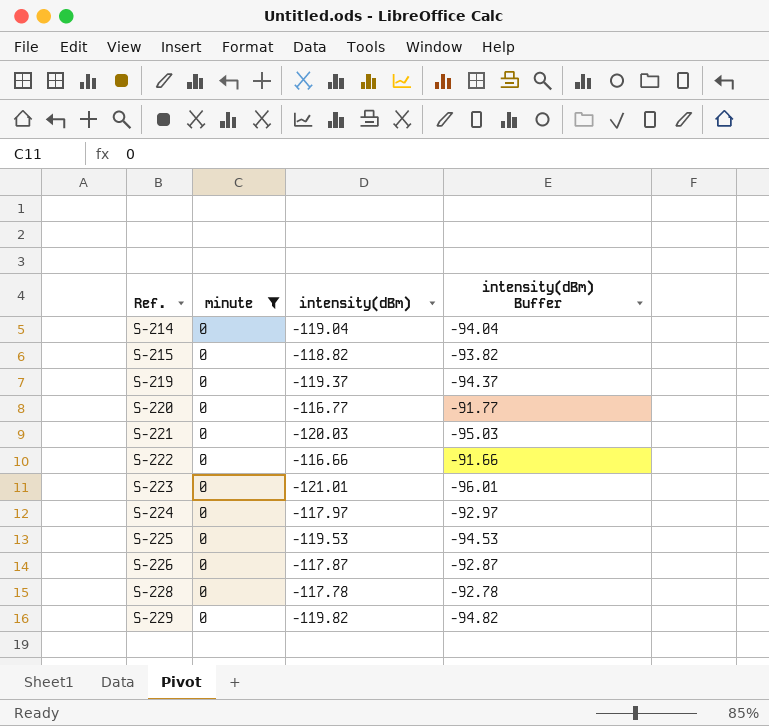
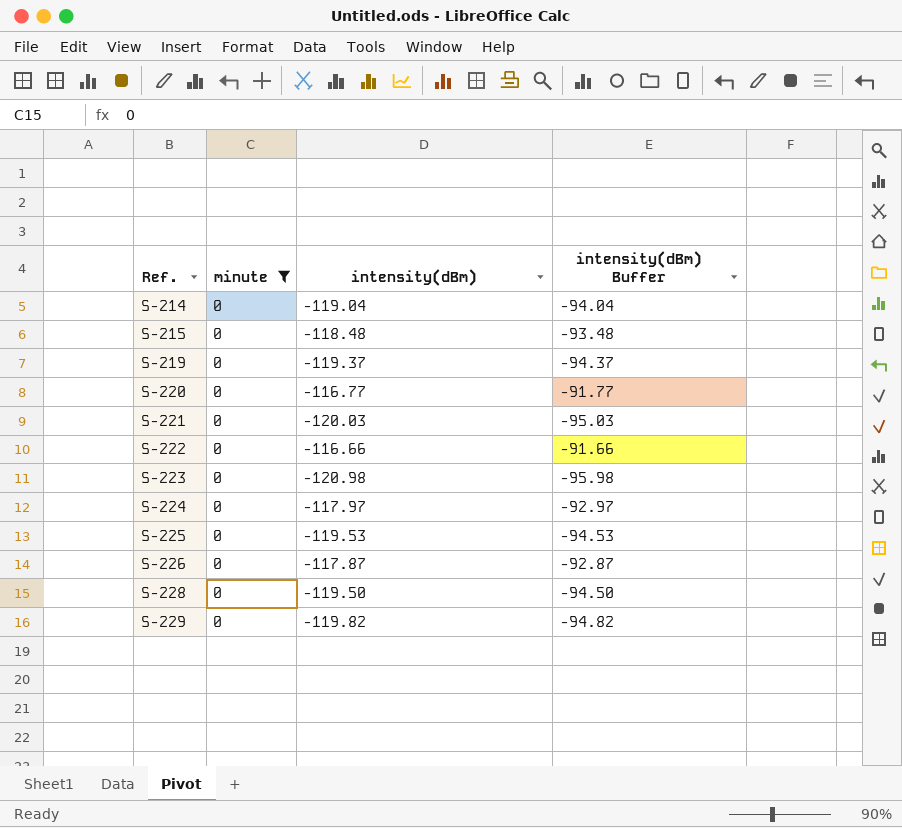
S-215 | intensity(dBm): -118.82 -> -118.48
S-215 | intensity(dBm) Buffer: -93.82 -> -93.48
S-223 | intensity(dBm): -121.01 -> -120.98
S-223 | intensity(dBm) Buffer: -96.01 -> -95.98
S-228 | intensity(dBm): -117.78 -> -119.50
S-228 | intensity(dBm) Buffer: -92.78 -> -94.50

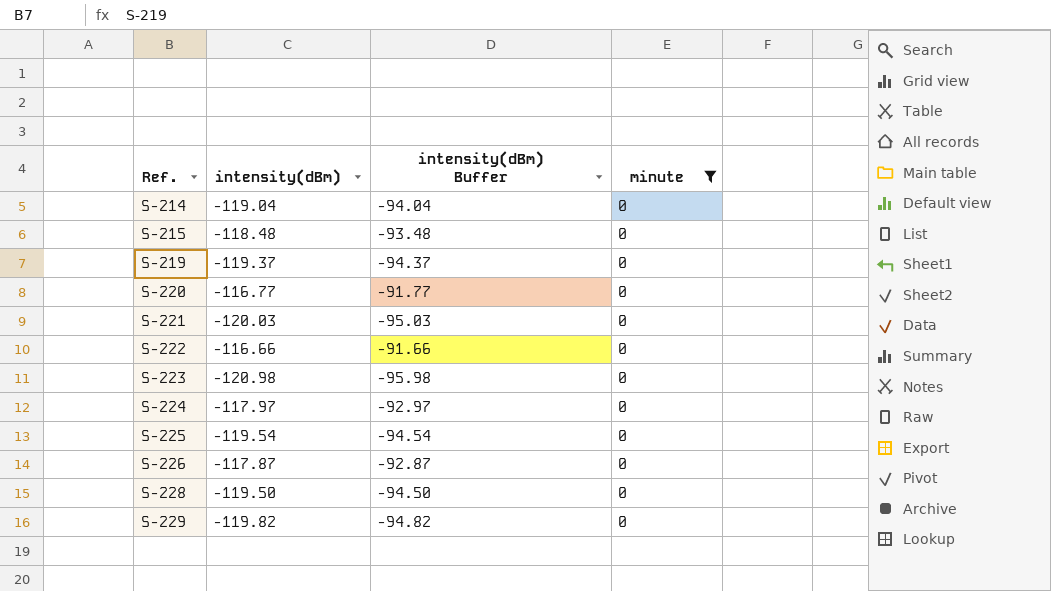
column minute | position: 2 -> 4
S-225 | intensity(dBm): -119.53 -> -119.54
S-225 | intensity(dBm) Buffer: -94.53 -> -94.54

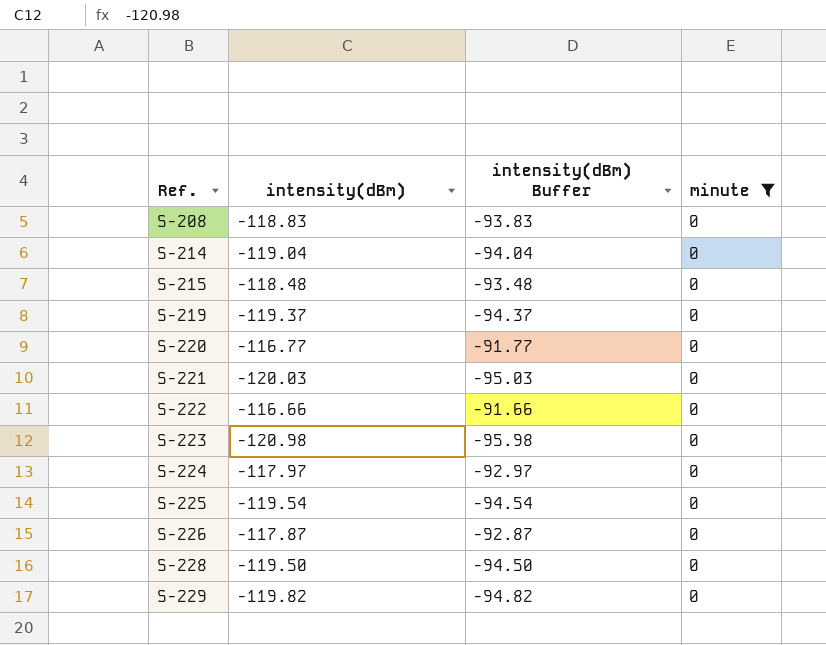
row S-208: none -> -118.83 | -93.83 | 0

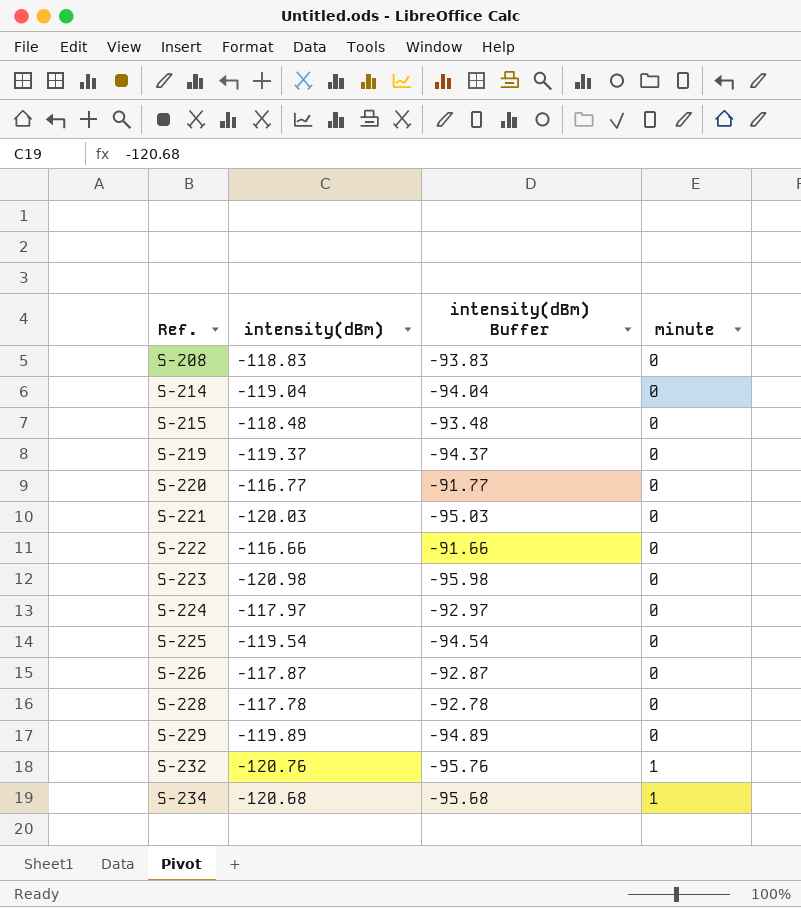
filter: minute = 0 -> none
S-228 | intensity(dBm): -119.50 -> -117.78
S-228 | intensity(dBm) Buffer: -94.50 -> -92.78
S-229 | intensity(dBm): -119.82 -> -119.89
S-229 | intensity(dBm) Buffer: -94.82 -> -94.89

